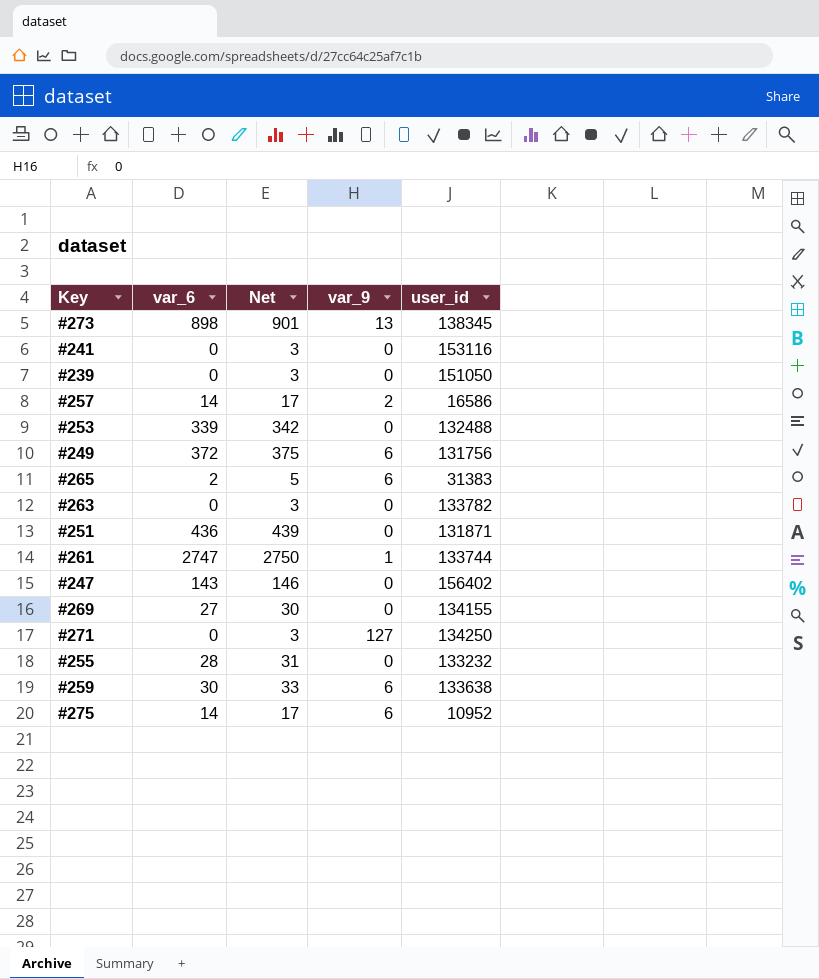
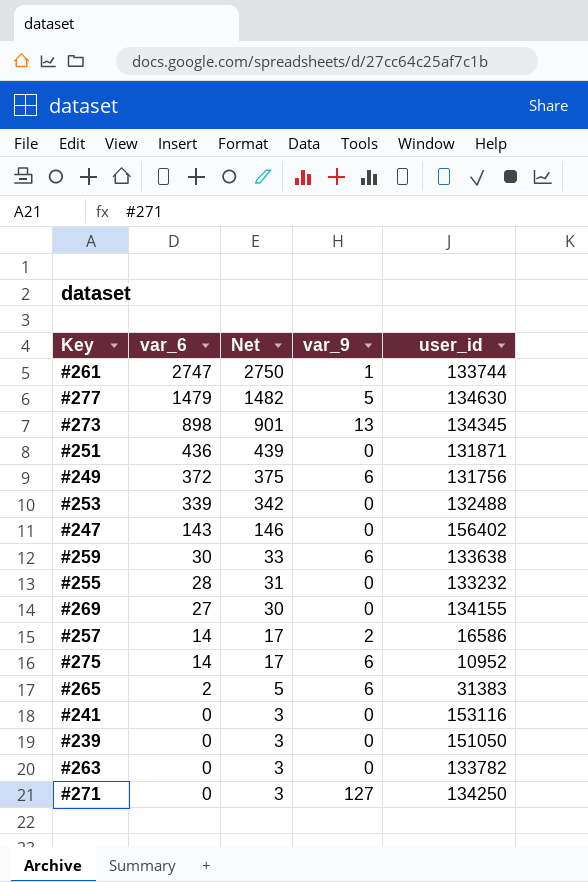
row order: none -> var_6 descending
row #277: none -> 1479 | 1482 | 5 | 134630
#273 | user_id: 138345 -> 134345

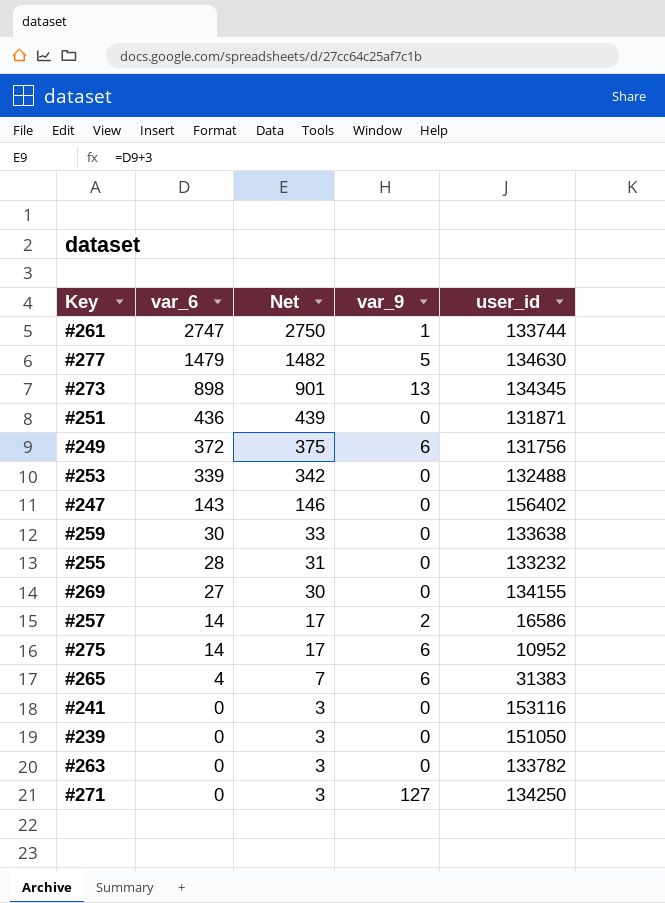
#259 | var_9: 6 -> 0
#265 | var_6: 2 -> 4
#265 | Net: 5 -> 7

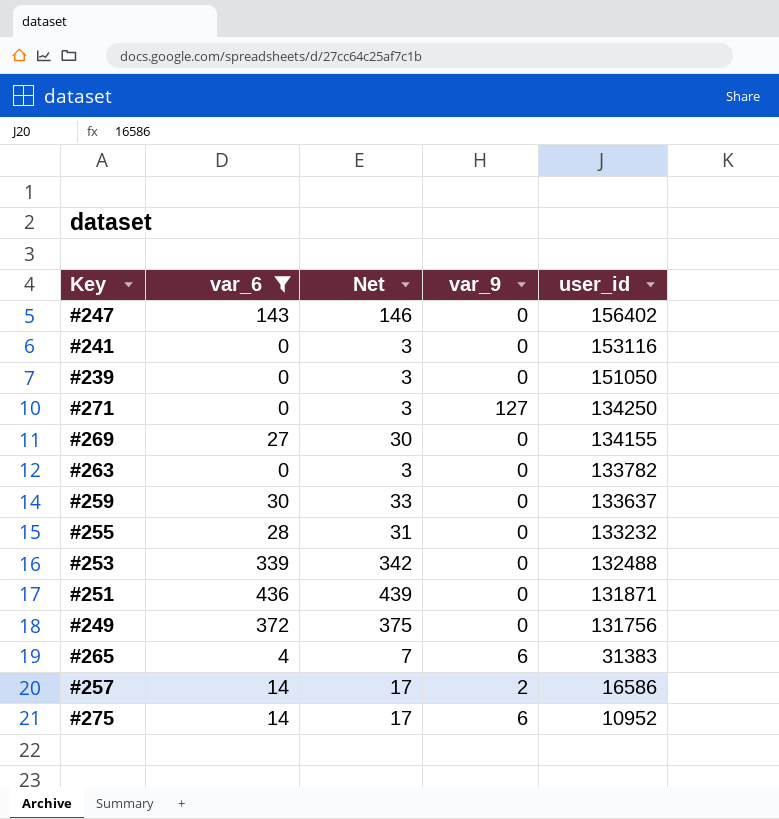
filter: none -> var_6 <= 436
row order: var_6 descending -> user_id descending
#259 | user_id: 133638 -> 133637
#249 | var_9: 6 -> 0

